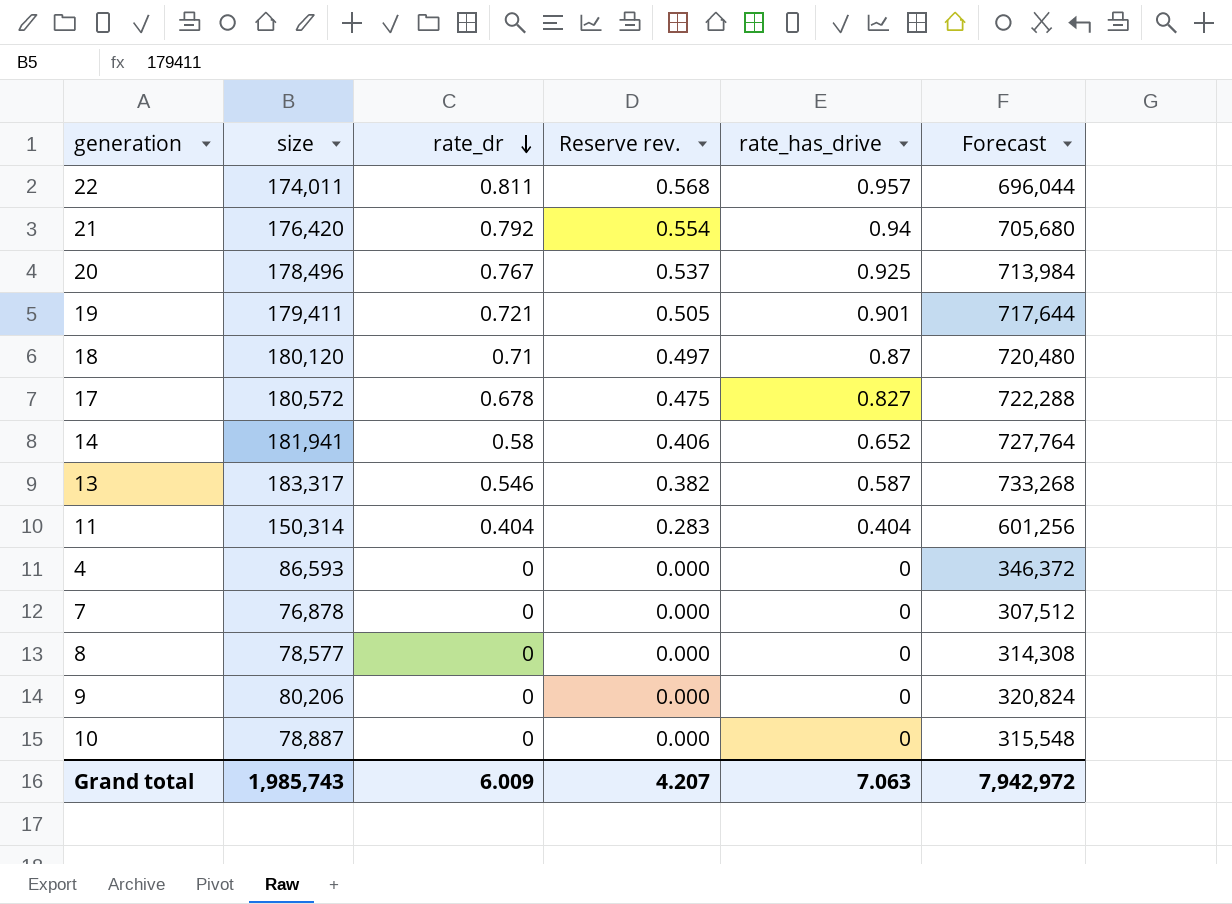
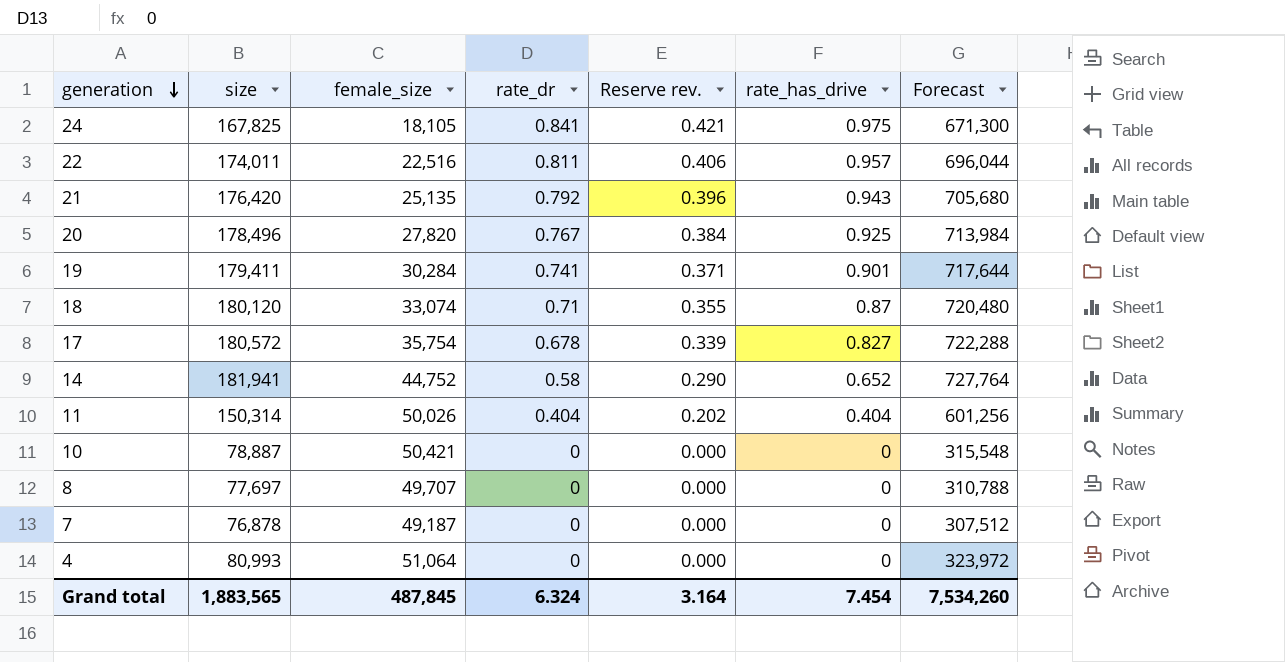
row order: rate_dr descending -> generation descending
column female_size | position: none -> 3
column Reserve rev. | formula: [rate_dr] * 0.7 -> [rate_dr] * 0.5
row 13: 183,317 | 0.546 | 0.382 | 0.587 | 733,268 -> none
row 9: 80,206 | 0 | 0.000 | 0 | 320,824 -> none
row 24: none -> 167,825 | 18,105 | 0.841 | 0.421 | 0.975 | 671,300
21 | rate_has_drive: 0.94 -> 0.943
19 | rate_dr: 0.721 -> 0.741
8 | size: 78,577 -> 77,697
8 | Forecast: 314,308 -> 310,788
4 | size: 86,593 -> 80,993
4 | Forecast: 346,372 -> 323,972
Grand total | size: 1,985,743 -> 1,883,565
Grand total | rate_dr: 6.009 -> 6.324
Grand total | Reserve rev.: 4.207 -> 3.164
Grand total | rate_has_drive: 7.063 -> 7.454
Grand total | Forecast: 7,942,972 -> 7,534,260

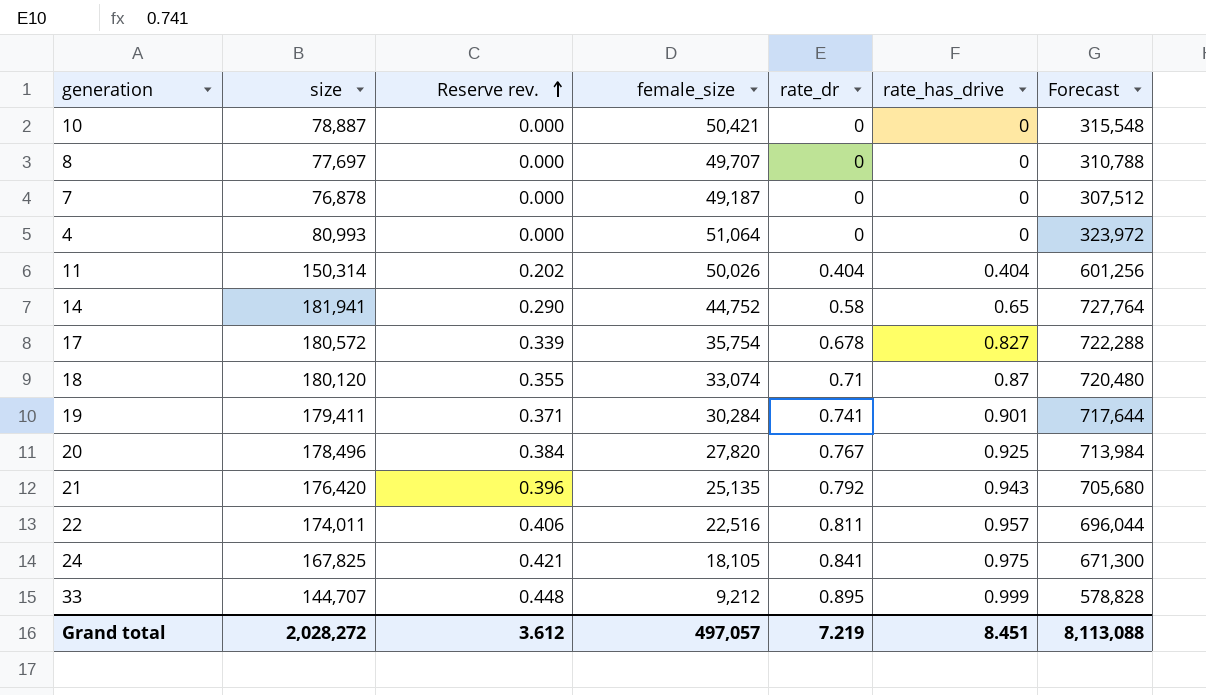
row order: generation descending -> Reserve rev. ascending
column Reserve rev. | position: 5 -> 3
14 | rate_has_drive: 0.652 -> 0.65
row 33: none -> 144,707 | 0.448 | 9,212 | 0.895 | 0.999 | 578,828
Grand total | size: 1,883,565 -> 2,028,272
Grand total | Reserve rev.: 3.164 -> 3.612
Grand total | female_size: 487,845 -> 497,057
Grand total | rate_dr: 6.324 -> 7.219
Grand total | rate_has_drive: 7.454 -> 8.451
Grand total | Forecast: 7,534,260 -> 8,113,088

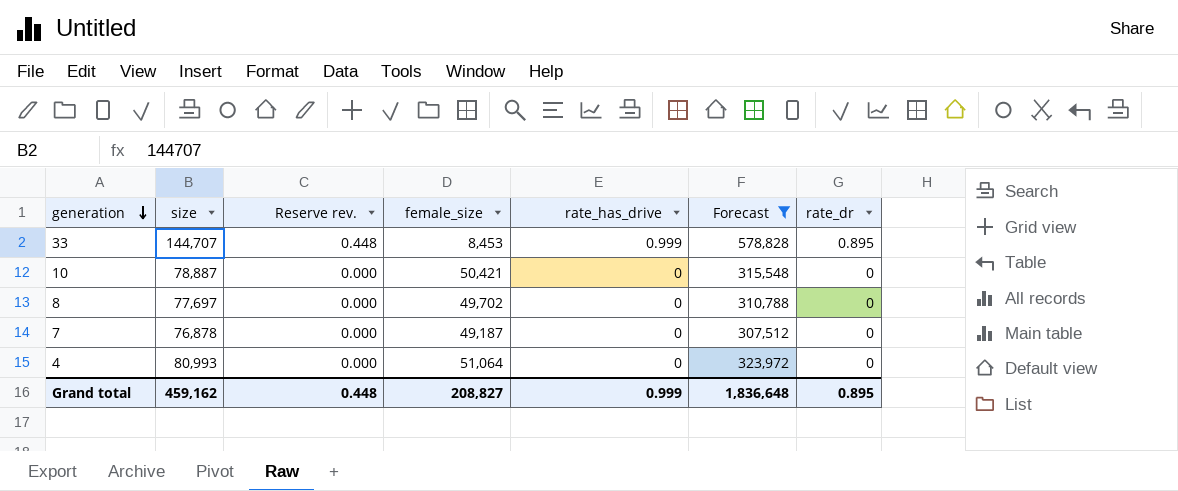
filter: none -> Forecast <= 578,828
row order: Reserve rev. ascending -> generation descending
column rate_dr | position: 5 -> 7
33 | female_size: 9,212 -> 8,453
8 | female_size: 49,707 -> 49,702
Grand total | size: 2,028,272 -> 459,162
Grand total | Reserve rev.: 3.612 -> 0.448
Grand total | female_size: 497,057 -> 208,827
Grand total | rate_has_drive: 8.451 -> 0.999
Grand total | Forecast: 8,113,088 -> 1,836,648
Grand total | rate_dr: 7.219 -> 0.895

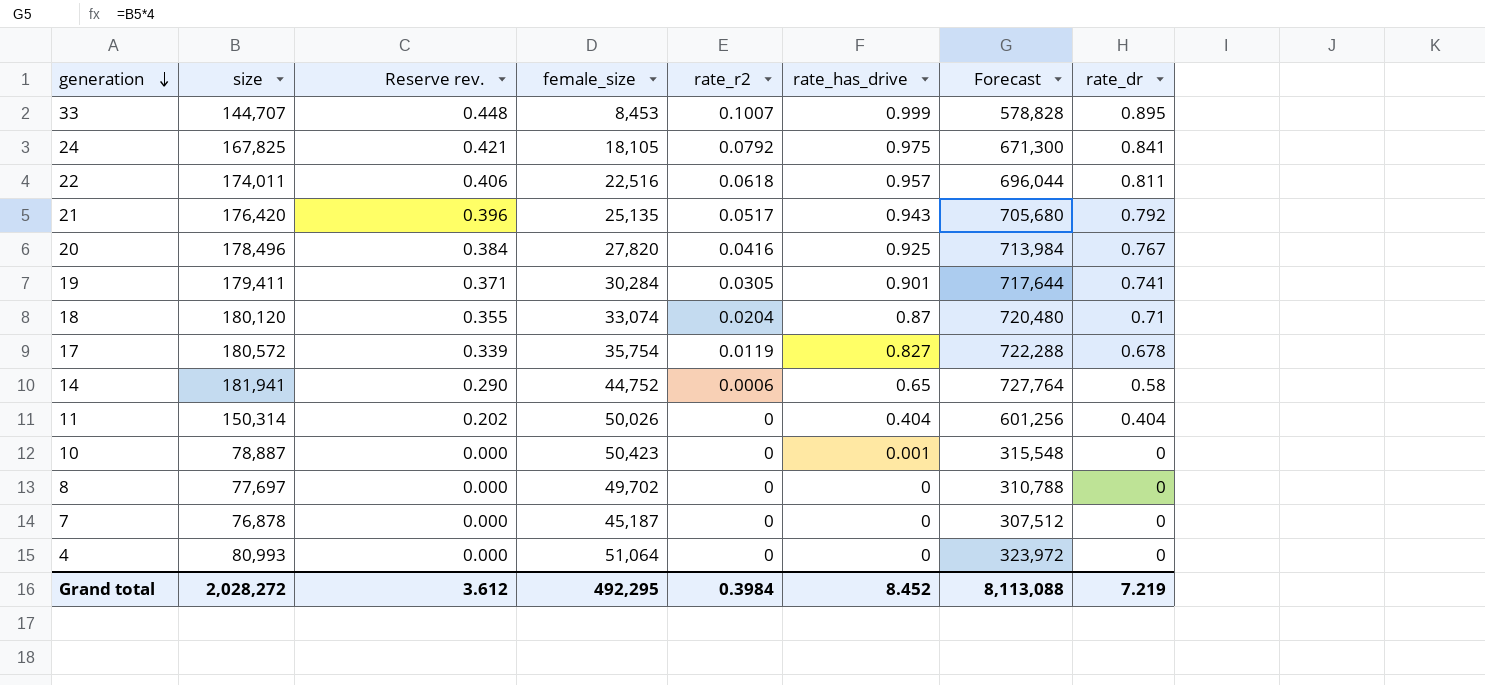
filter: Forecast <= 578,828 -> none
column rate_r2 | position: none -> 5
10 | female_size: 50,421 -> 50,423
10 | rate_has_drive: 0 -> 0.001
7 | female_size: 49,187 -> 45,187
Grand total | size: 459,162 -> 2,028,272
Grand total | Reserve rev.: 0.448 -> 3.612
Grand total | female_size: 208,827 -> 492,295
Grand total | rate_has_drive: 0.999 -> 8.452
Grand total | Forecast: 1,836,648 -> 8,113,088
Grand total | rate_dr: 0.895 -> 7.219

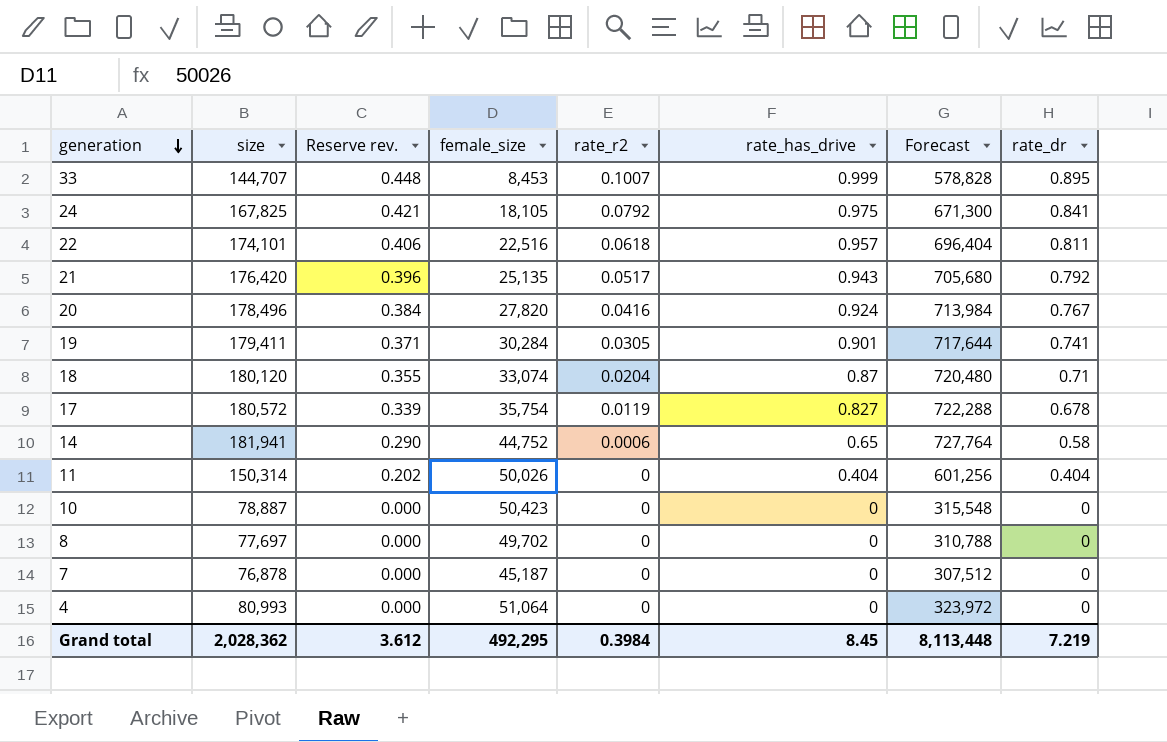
22 | size: 174,011 -> 174,101
22 | Forecast: 696,044 -> 696,404
20 | rate_has_drive: 0.925 -> 0.924
10 | rate_has_drive: 0.001 -> 0
Grand total | size: 2,028,272 -> 2,028,362
Grand total | rate_has_drive: 8.452 -> 8.45
Grand total | Forecast: 8,113,088 -> 8,113,448

